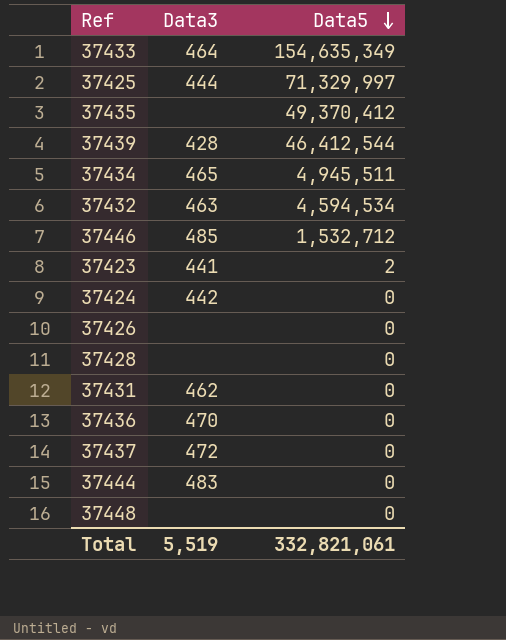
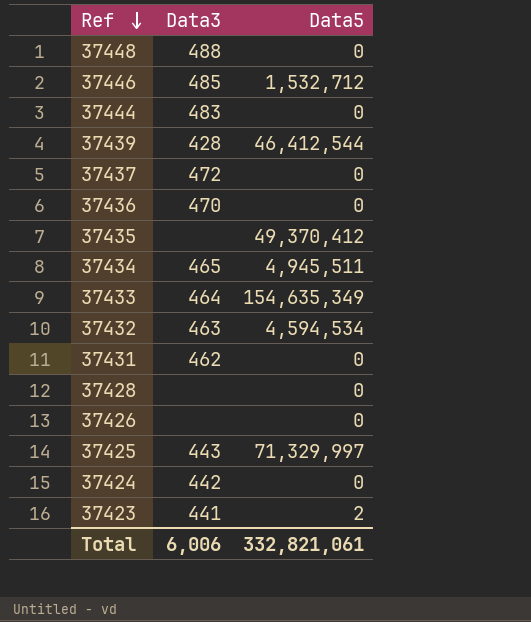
row order: Data5 descending -> Ref descending
37448 | Data3: none -> 488
37425 | Data3: 444 -> 443
Total | Data3: 5,519 -> 6,006

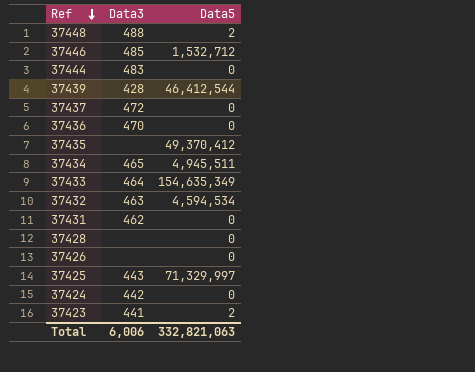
37448 | Data5: 0 -> 2
Total | Data5: 332,821,061 -> 332,821,063

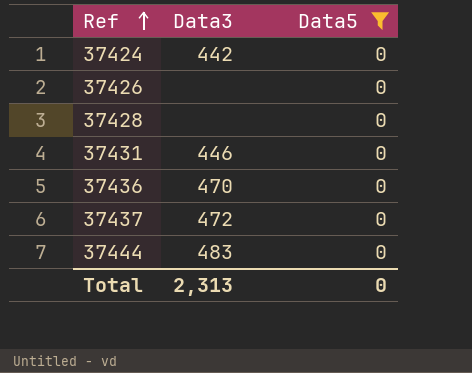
filter: none -> Data5 = 0
row order: Ref descending -> Ref ascending
37431 | Data3: 462 -> 446
Total | Data3: 6,006 -> 2,313
Total | Data5: 332,821,063 -> 0

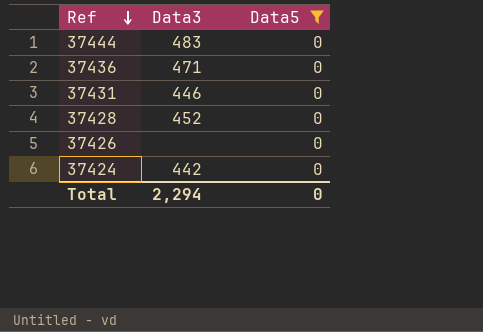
row order: Ref ascending -> Ref descending
row 37437: 472 | 0 -> none
37436 | Data3: 470 -> 471
37428 | Data3: none -> 452
Total | Data3: 2,313 -> 2,294

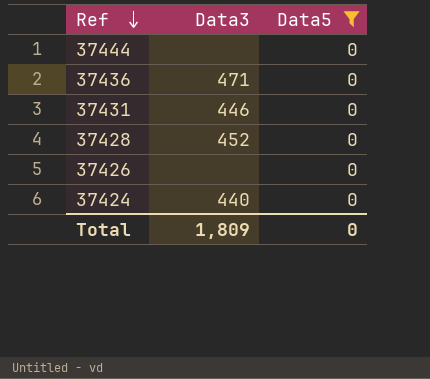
37444 | Data3: 483 -> none
37424 | Data3: 442 -> 440
Total | Data3: 2,294 -> 1,809

